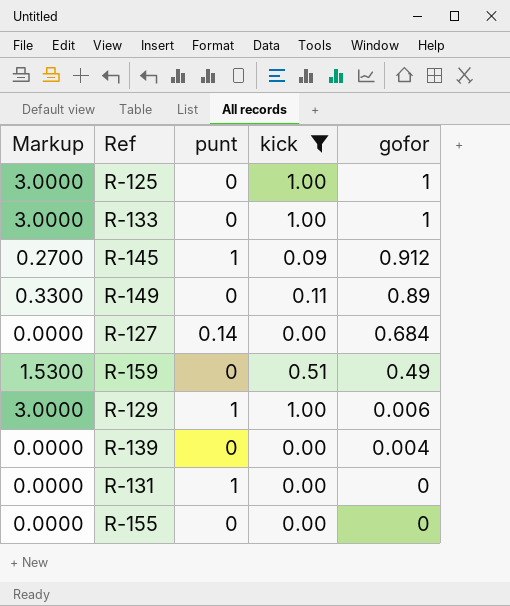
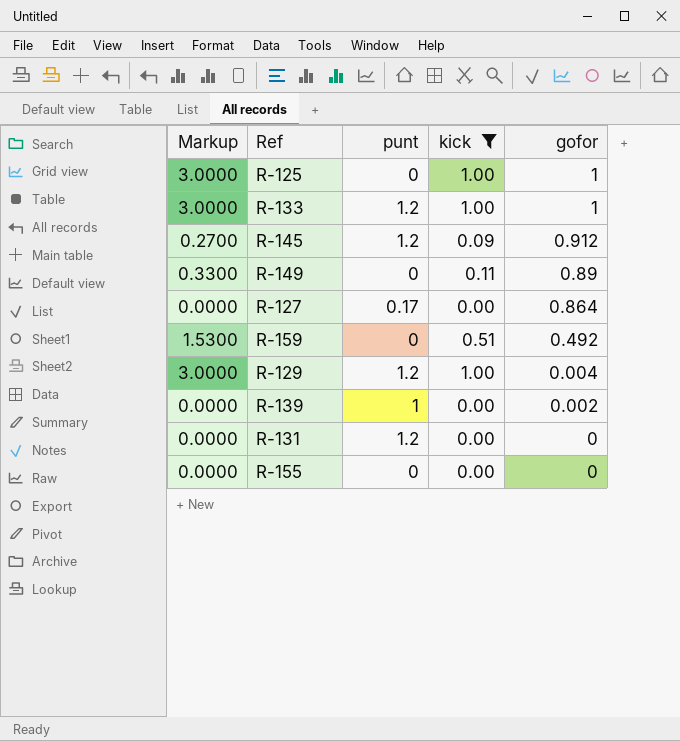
R-133 | punt: 0 -> 1.2
R-145 | punt: 1 -> 1.2
R-127 | punt: 0.14 -> 0.17
R-127 | gofor: 0.684 -> 0.864
R-159 | gofor: 0.49 -> 0.492
R-129 | punt: 1 -> 1.2
R-129 | gofor: 0.006 -> 0.004
R-139 | punt: 0 -> 1
R-139 | gofor: 0.004 -> 0.002
R-131 | punt: 1 -> 1.2

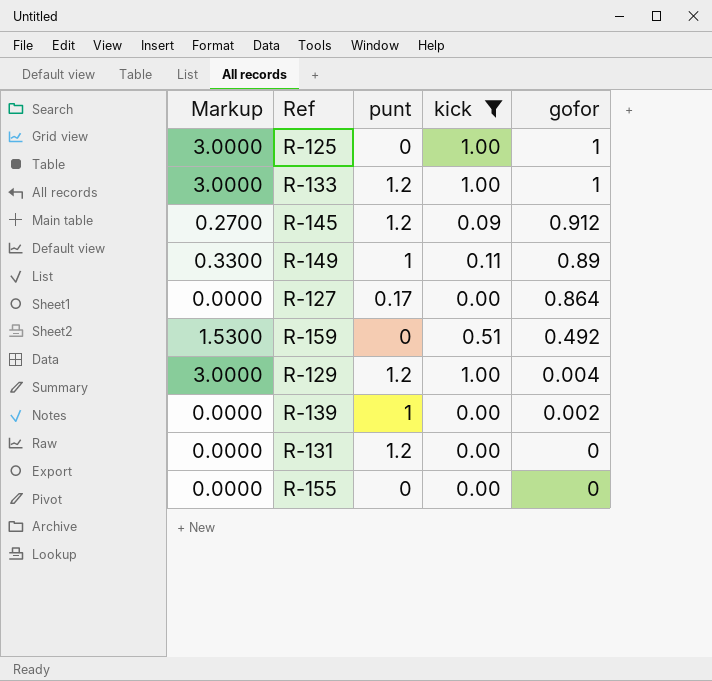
R-149 | punt: 0 -> 1

